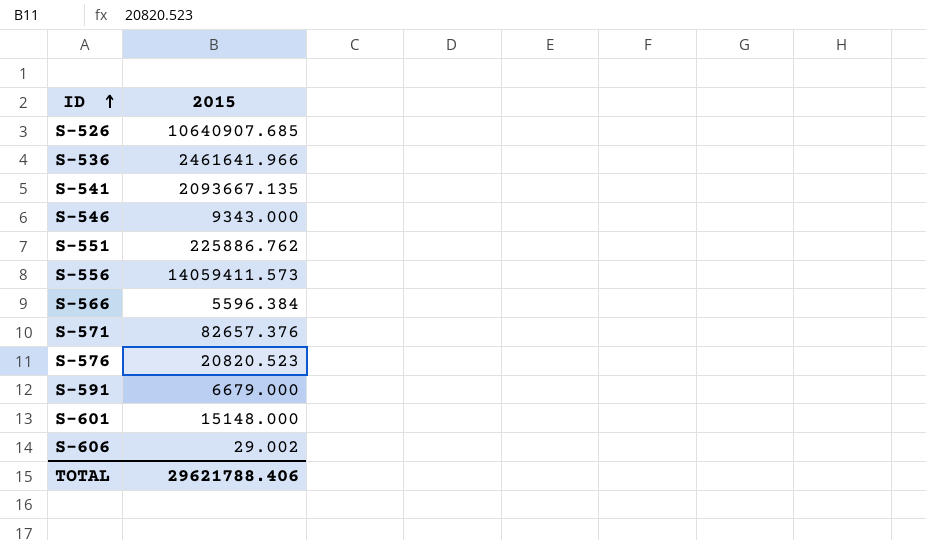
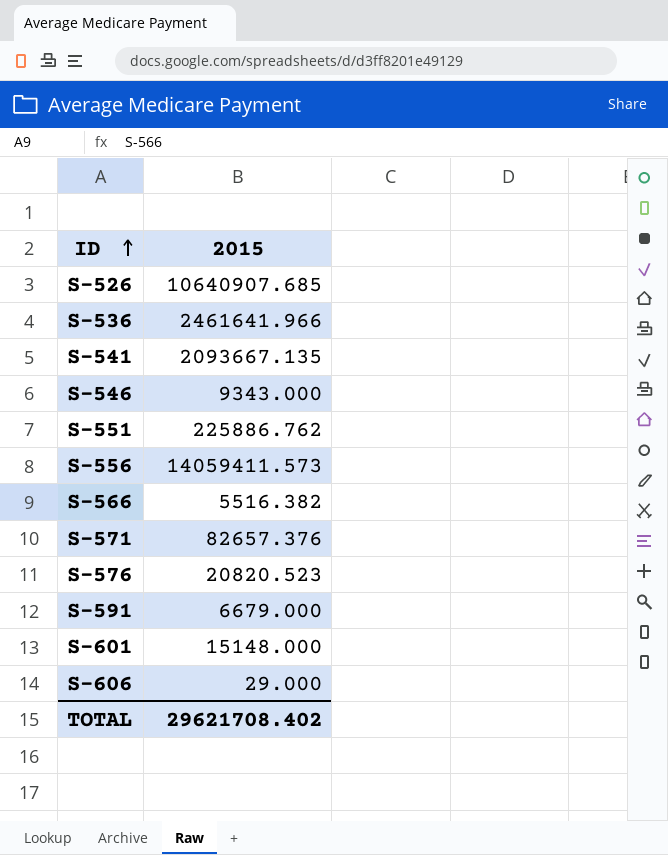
S-566 | 2015: 5596.384 -> 5516.382
S-606 | 2015: 29.002 -> 29.000
TOTAL | 2015: 29621788.406 -> 29621708.402

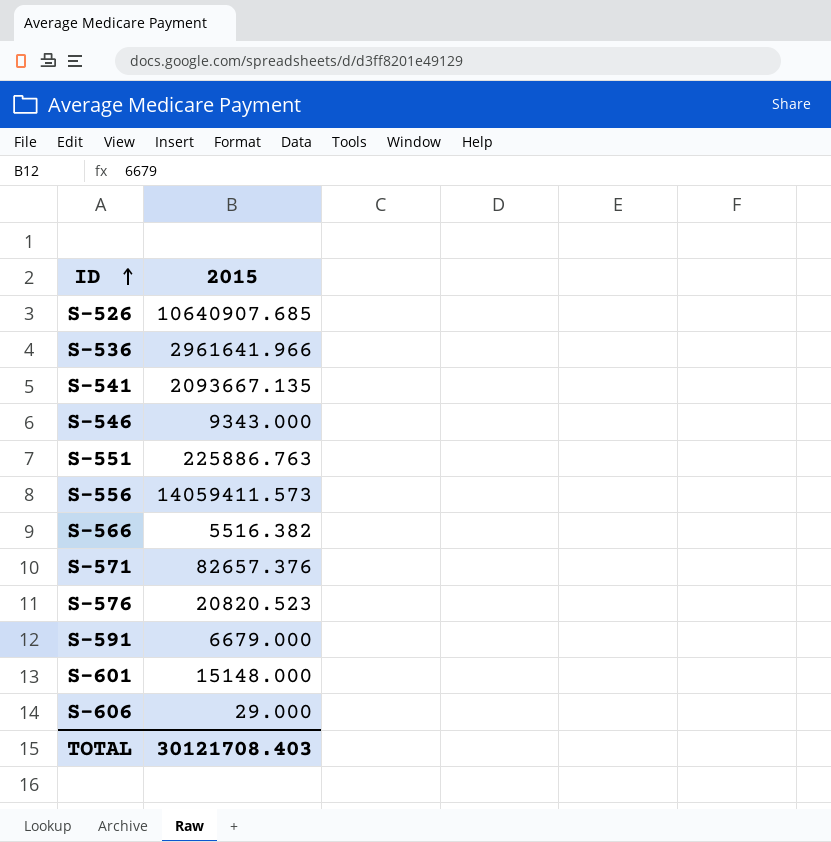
S-536 | 2015: 2461641.966 -> 2961641.966
S-551 | 2015: 225886.762 -> 225886.763
TOTAL | 2015: 29621708.402 -> 30121708.403

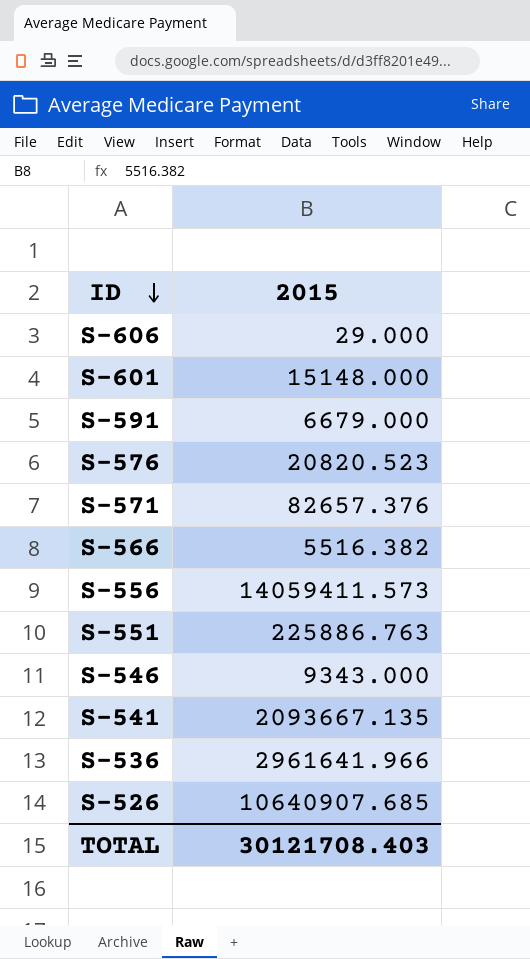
row order: ID ascending -> ID descending

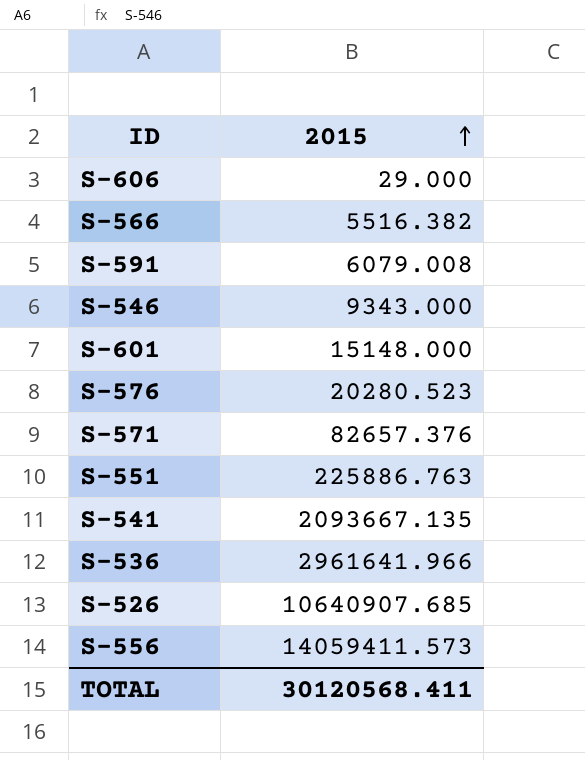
row order: ID descending -> 2015 ascending
S-591 | 2015: 6679.000 -> 6079.008
S-576 | 2015: 20820.523 -> 20280.523
TOTAL | 2015: 30121708.403 -> 30120568.411

